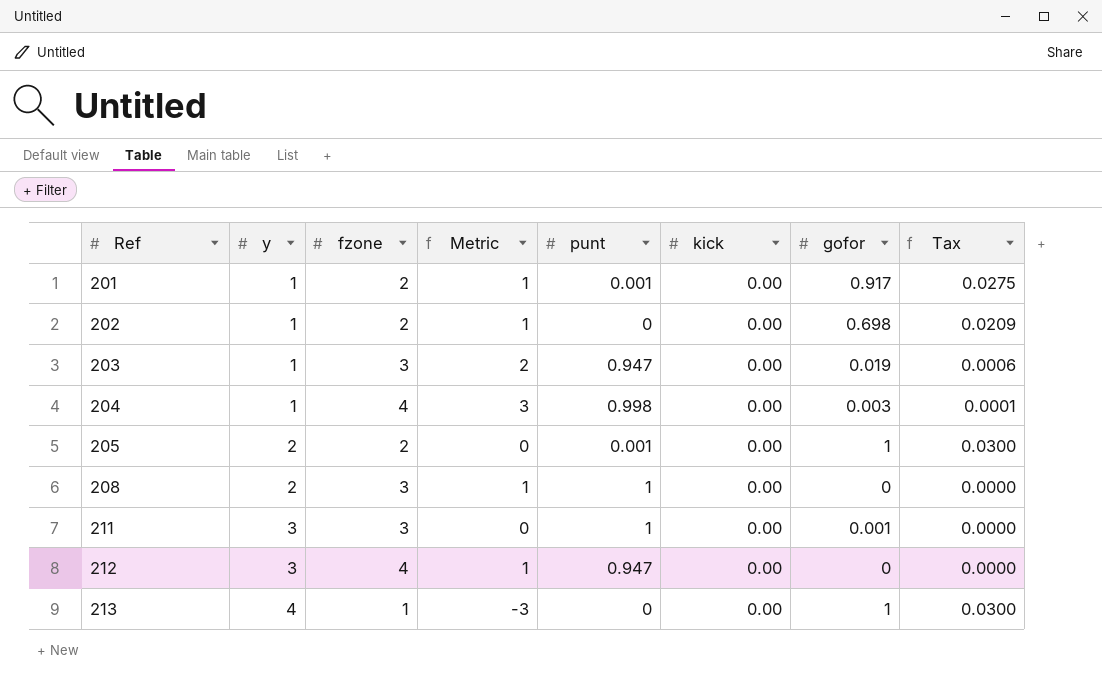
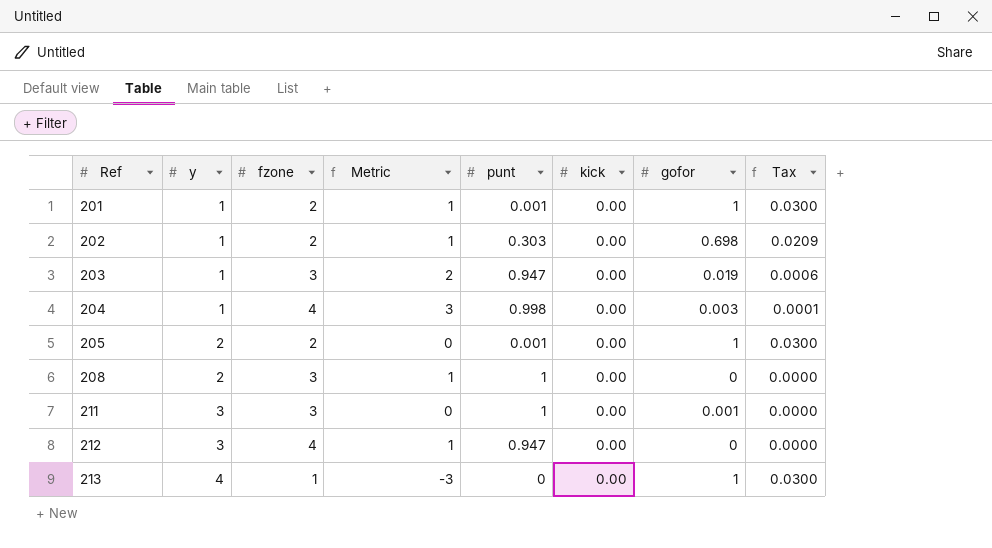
201 | gofor: 0.917 -> 1
201 | Tax: 0.0275 -> 0.0300
202 | punt: 0 -> 0.303

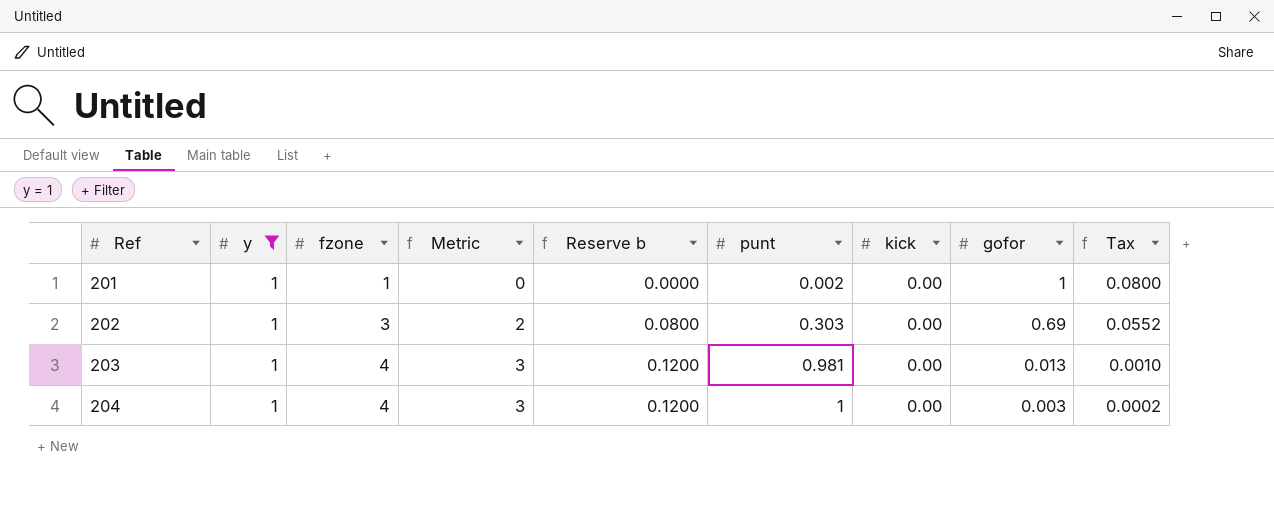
filter: none -> y = 1
column Reserve b | formula: none -> [Metric] * 0.04
column Tax | formula: [gofor] * 0.03 -> [gofor] * 0.08
201 | fzone: 2 -> 1
201 | Metric: 1 -> 0
201 | punt: 0.001 -> 0.002
202 | fzone: 2 -> 3
202 | Metric: 1 -> 2
202 | gofor: 0.698 -> 0.69
203 | fzone: 3 -> 4
203 | Metric: 2 -> 3
203 | punt: 0.947 -> 0.981
203 | gofor: 0.019 -> 0.013
204 | punt: 0.998 -> 1

